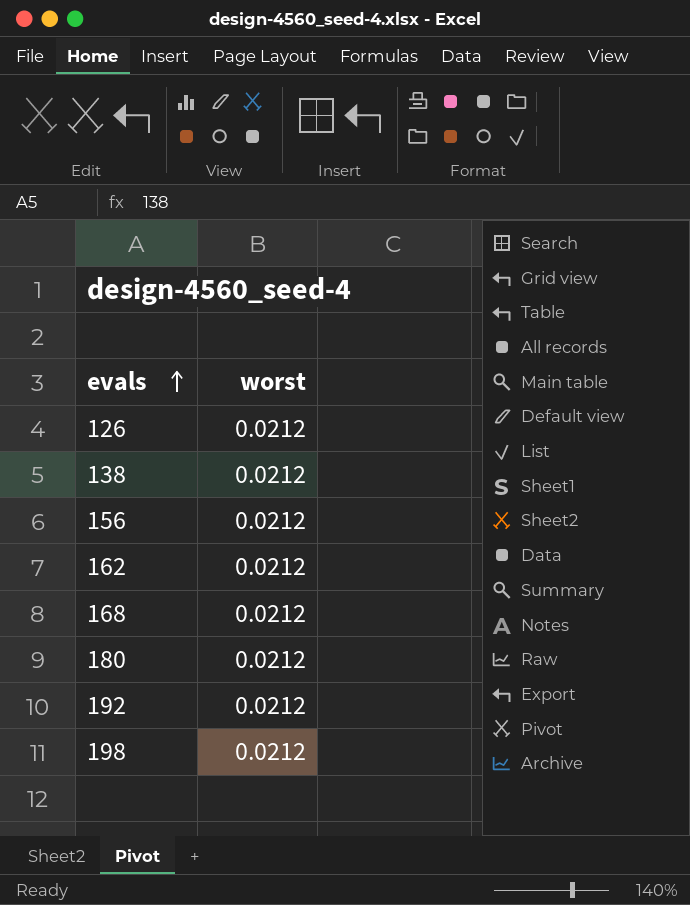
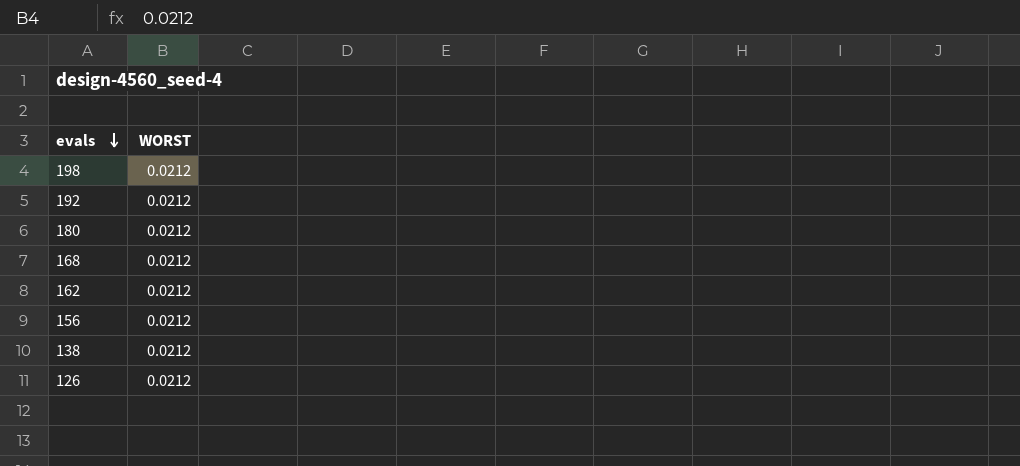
row order: evals ascending -> evals descending
column name: worst -> WORST

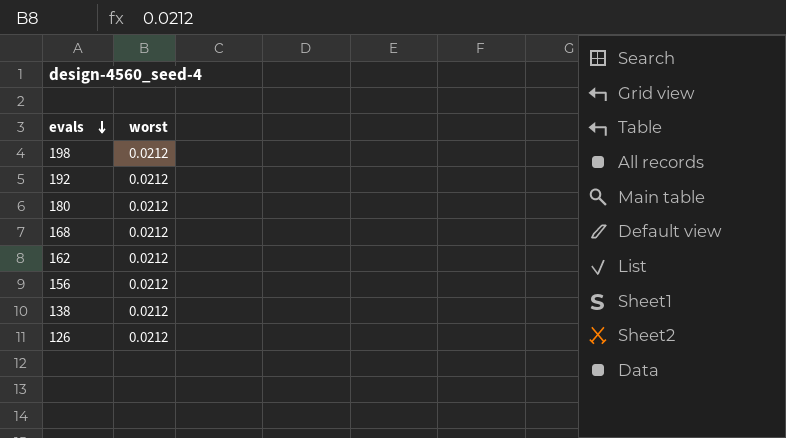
column name: WORST -> worst

